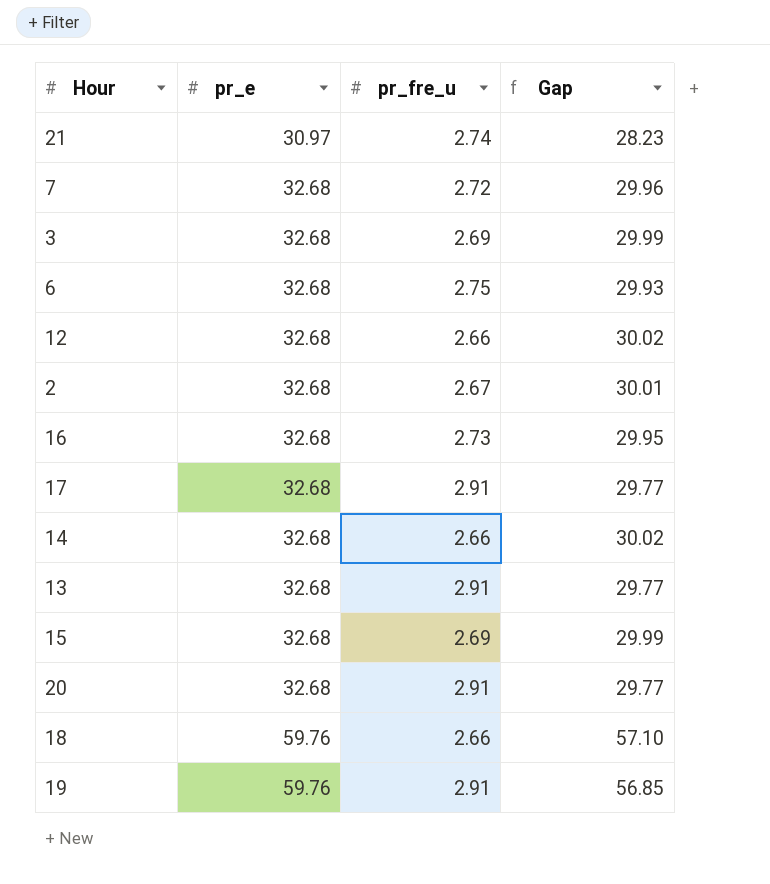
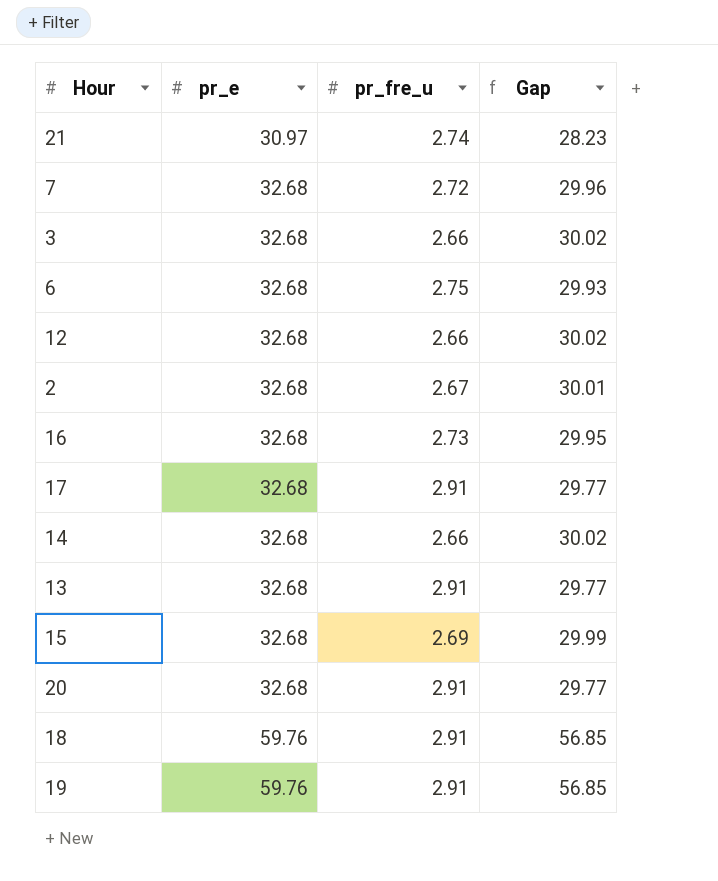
3 | pr_fre_u: 2.69 -> 2.66
3 | Gap: 29.99 -> 30.02
18 | pr_fre_u: 2.66 -> 2.91
18 | Gap: 57.10 -> 56.85

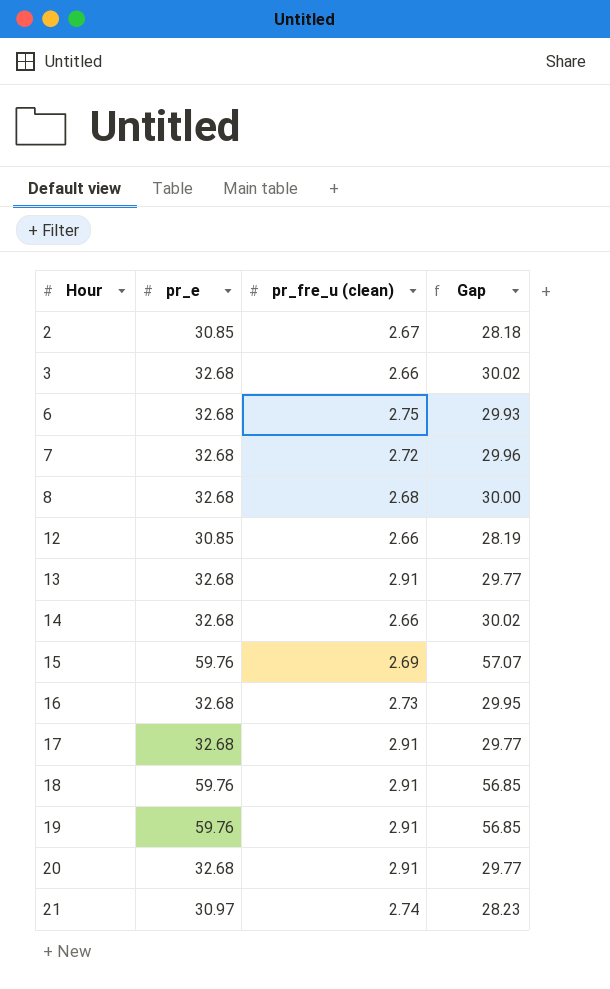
row order: pr_e ascending -> Hour ascending
column name: pr_fre_u -> pr_fre_u (clean)
2 | pr_e: 32.68 -> 30.85
2 | Gap: 30.01 -> 28.18
row 8: none -> 32.68 | 2.68 | 30.00
12 | pr_e: 32.68 -> 30.85
12 | Gap: 30.02 -> 28.19
15 | pr_e: 32.68 -> 59.76
15 | Gap: 29.99 -> 57.07

